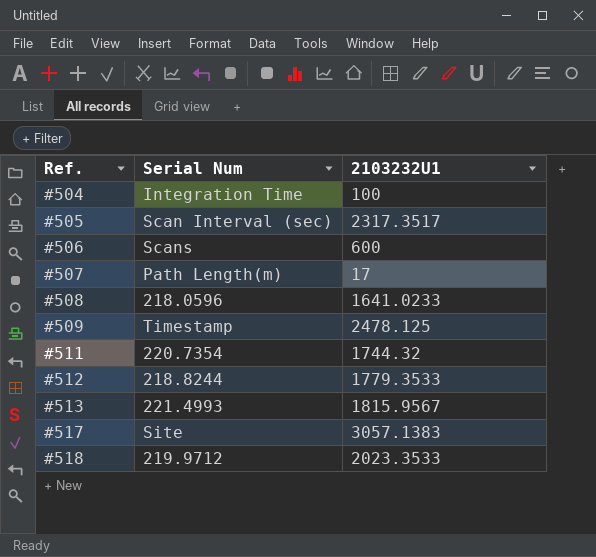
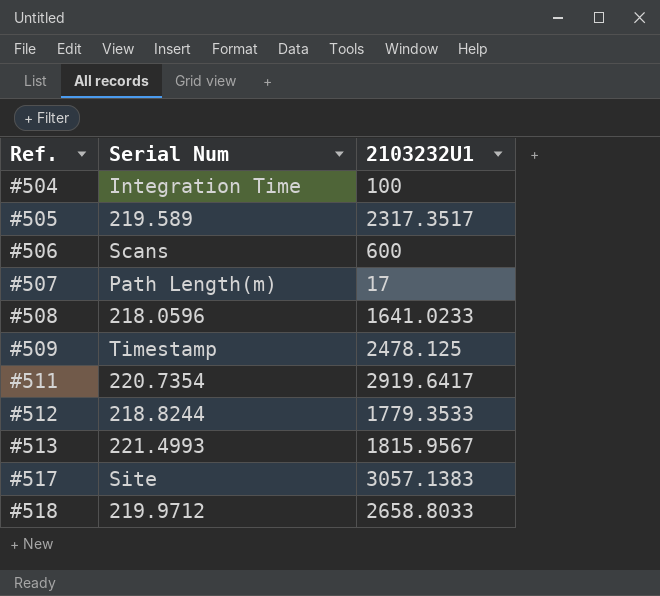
#505 | Serial Num: Scan Interval (sec) -> 219.589
#511 | 2103232U1: 1744.32 -> 2919.6417
#518 | 2103232U1: 2023.3533 -> 2658.8033

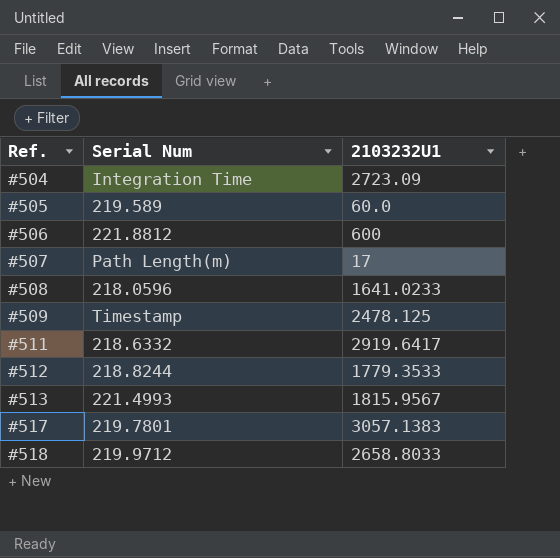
#504 | 2103232U1: 100 -> 2723.09
#505 | 2103232U1: 2317.3517 -> 60.0
#506 | Serial Num: Scans -> 221.8812
#511 | Serial Num: 220.7354 -> 218.6332
#517 | Serial Num: Site -> 219.7801

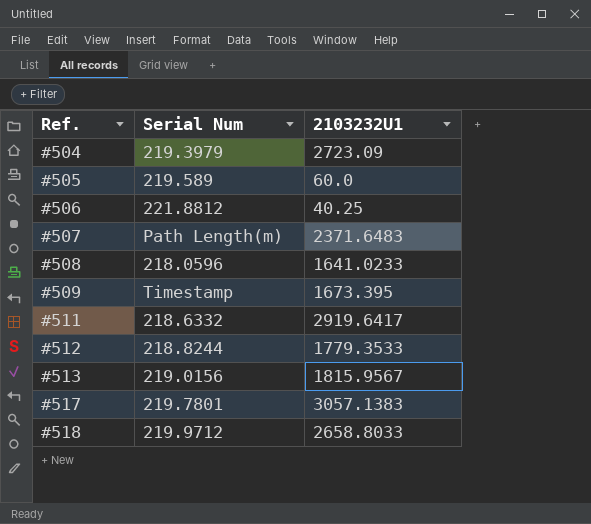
#504 | Serial Num: Integration Time -> 219.3979
#506 | 2103232U1: 600 -> 40.25
#507 | 2103232U1: 17 -> 2371.6483
#509 | 2103232U1: 2478.125 -> 1673.395
#513 | Serial Num: 221.4993 -> 219.0156

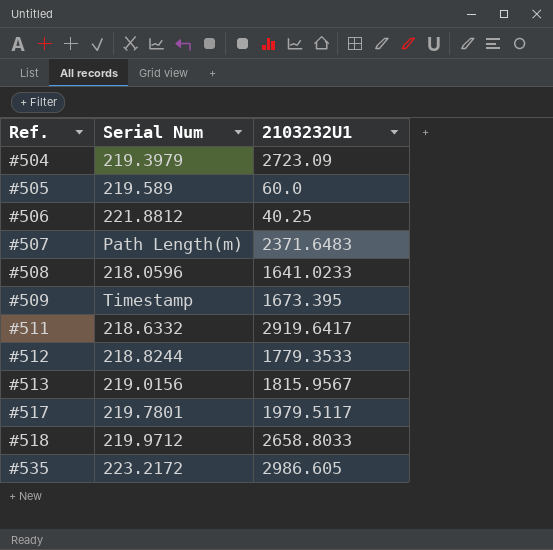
#517 | 2103232U1: 3057.1383 -> 1979.5117
row #535: none -> 223.2172 | 2986.605

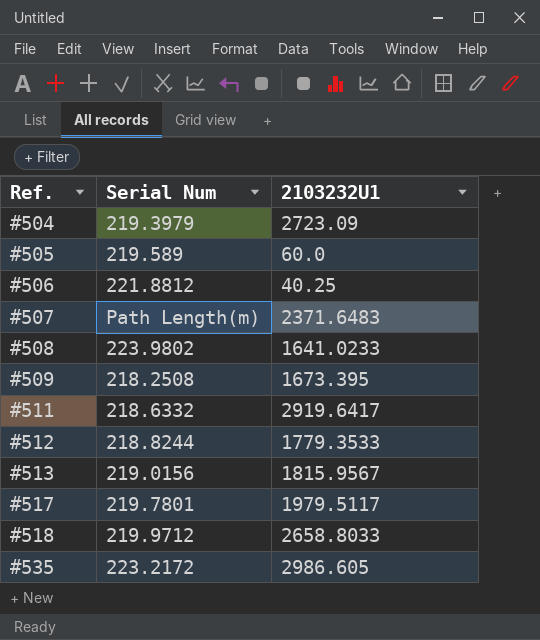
#508 | Serial Num: 218.0596 -> 223.9802
#509 | Serial Num: Timestamp -> 218.2508

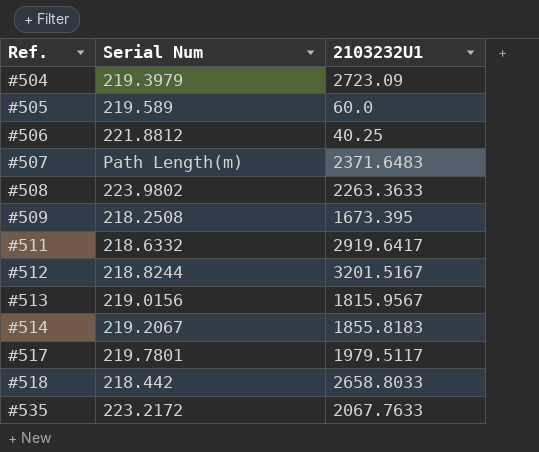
#508 | 2103232U1: 1641.0233 -> 2263.3633
#512 | 2103232U1: 1779.3533 -> 3201.5167
row #514: none -> 219.2067 | 1855.8183
#518 | Serial Num: 219.9712 -> 218.442
#535 | 2103232U1: 2986.605 -> 2067.7633

